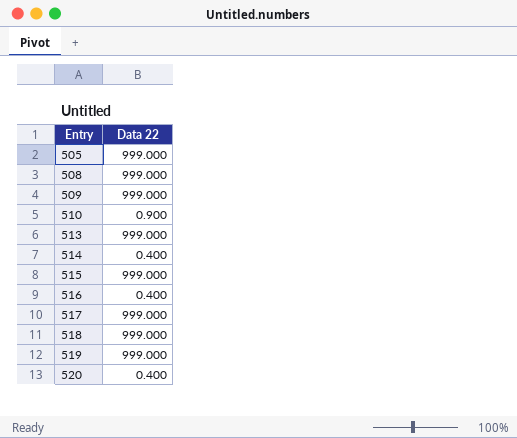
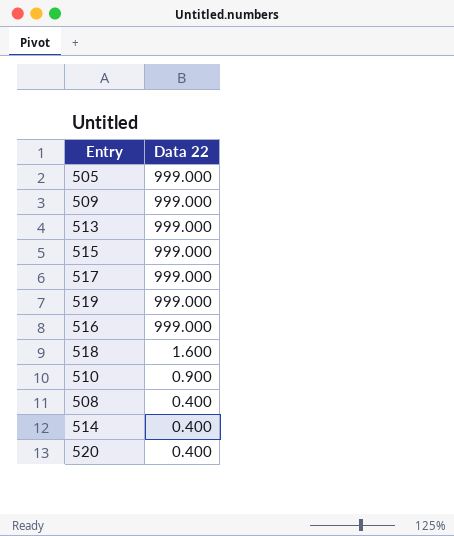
row order: Entry ascending -> Data 22 descending
516 | Data 22: 0.400 -> 999.000
518 | Data 22: 999.000 -> 1.600
508 | Data 22: 999.000 -> 0.400

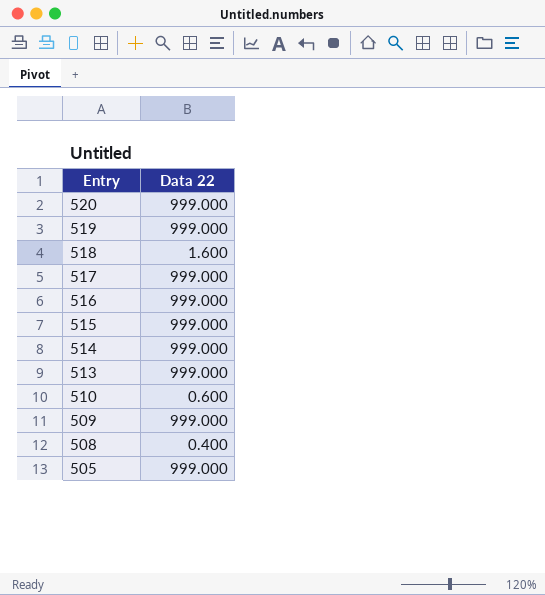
row order: Data 22 descending -> Entry descending
520 | Data 22: 0.400 -> 999.000
514 | Data 22: 0.400 -> 999.000
510 | Data 22: 0.900 -> 0.600

